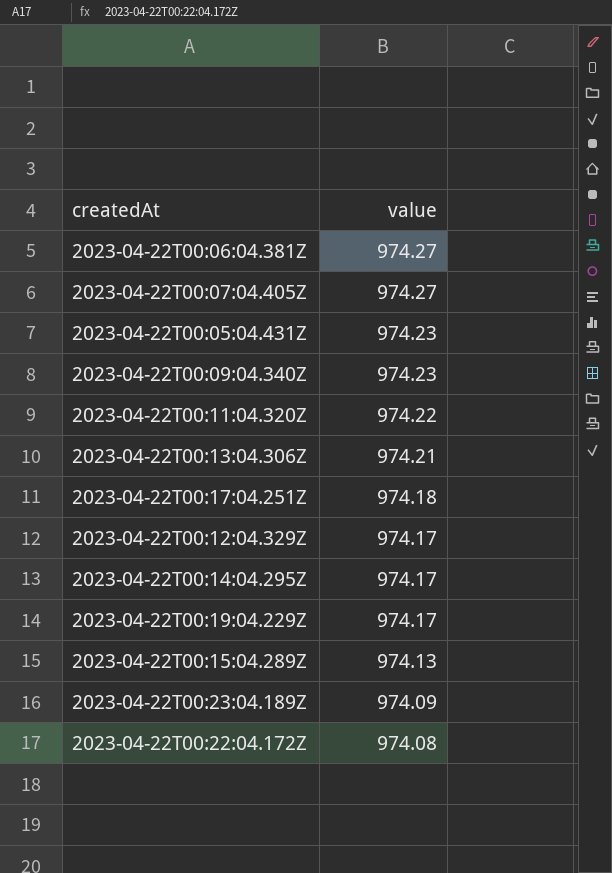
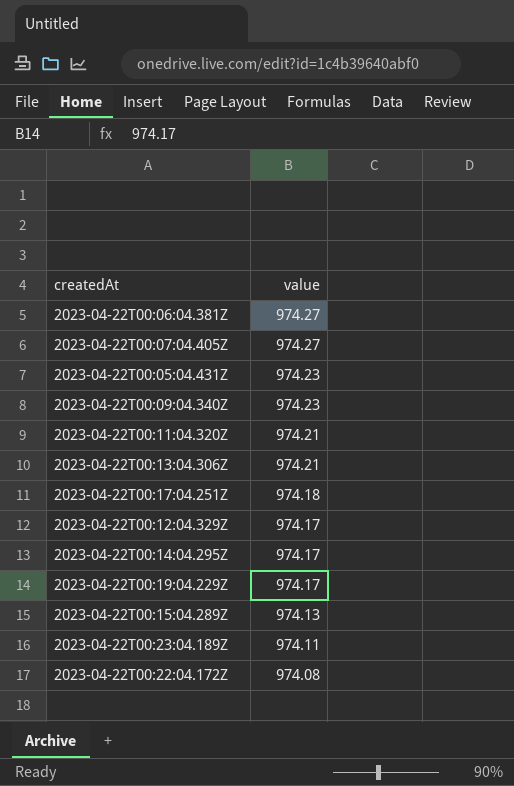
2023-04-22T00:11:04.320Z | value: 974.22 -> 974.21
2023-04-22T00:23:04.189Z | value: 974.09 -> 974.11

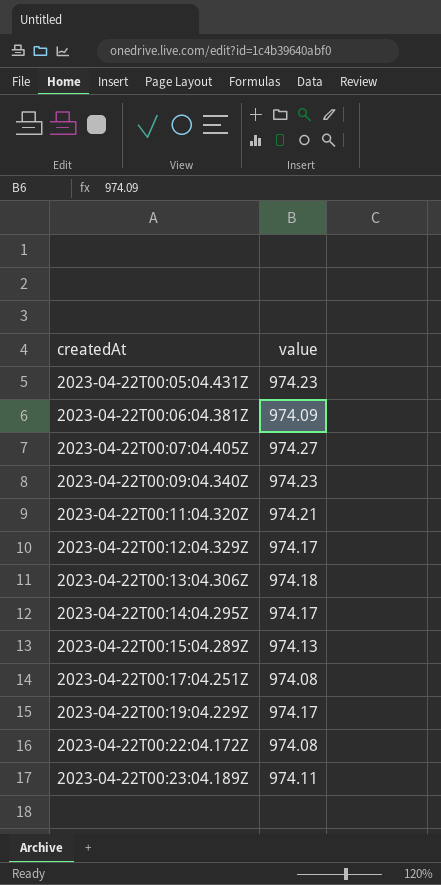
row order: value descending -> createdAt ascending
2023-04-22T00:06:04.381Z | value: 974.27 -> 974.09
2023-04-22T00:13:04.306Z | value: 974.21 -> 974.18
2023-04-22T00:17:04.251Z | value: 974.18 -> 974.08

